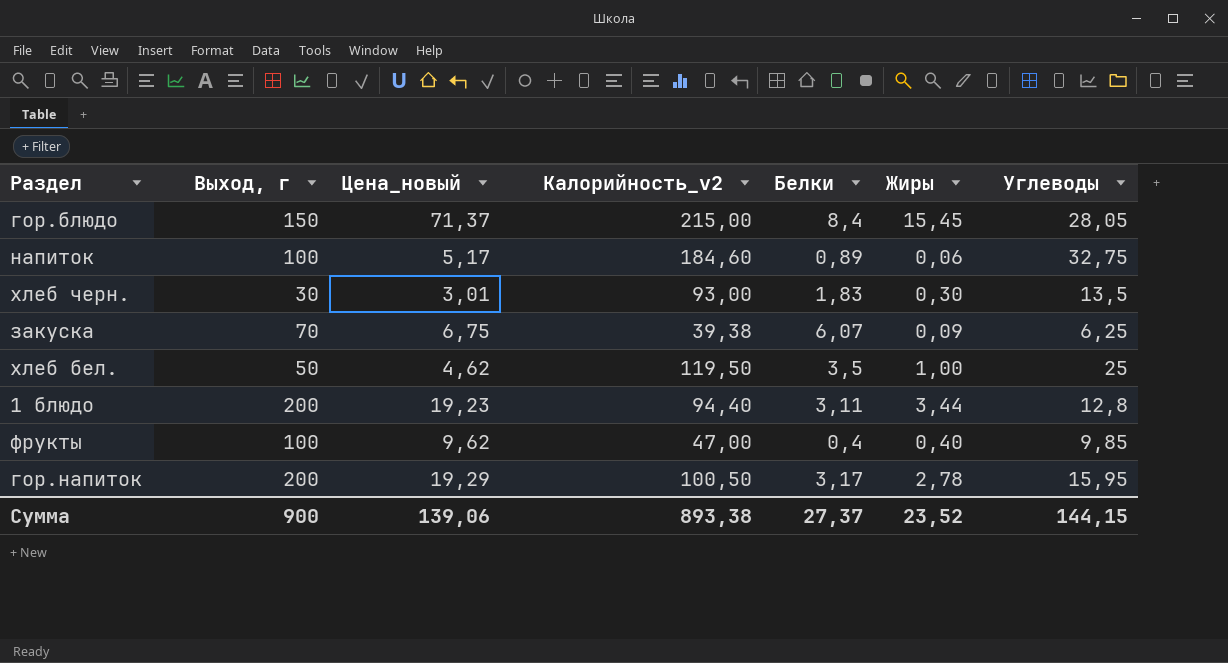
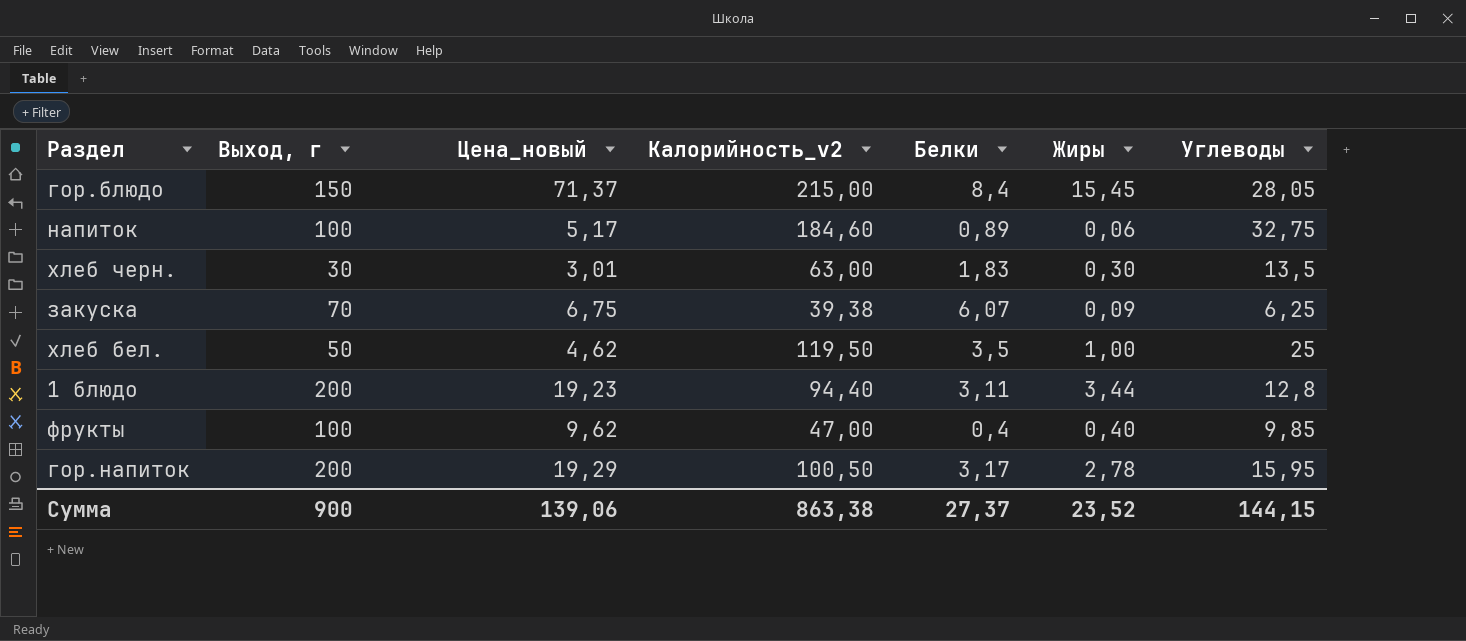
хлеб черн. | Калорийность_v2: 93,00 -> 63,00
Сумма | Калорийность_v2: 893,38 -> 863,38

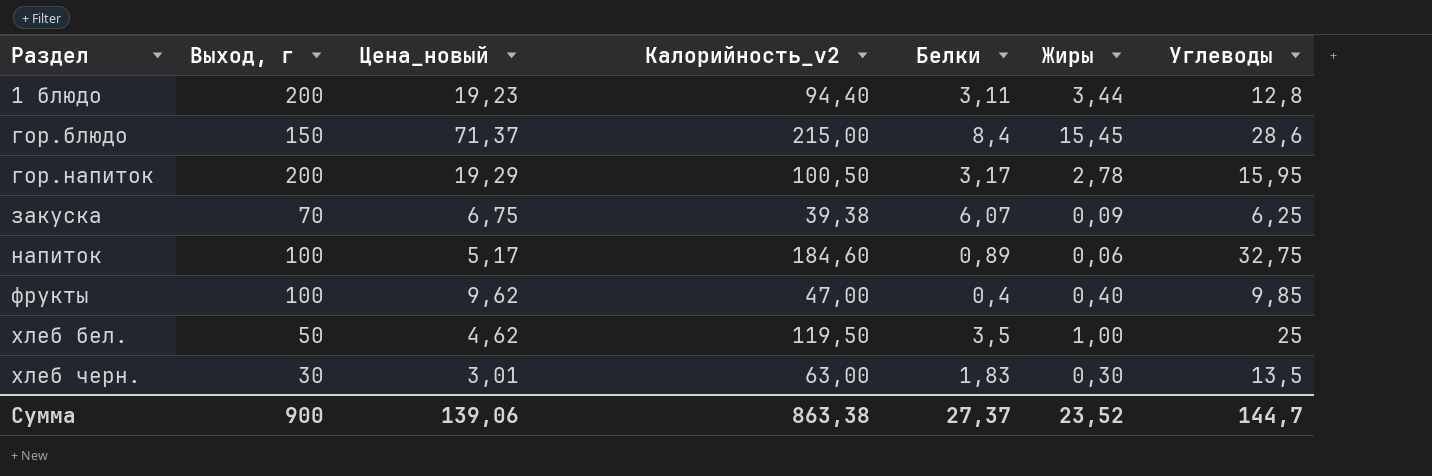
row order: none -> Раздел ascending
гор.блюдо | Углеводы: 28,05 -> 28,6
Сумма | Углеводы: 144,15 -> 144,7

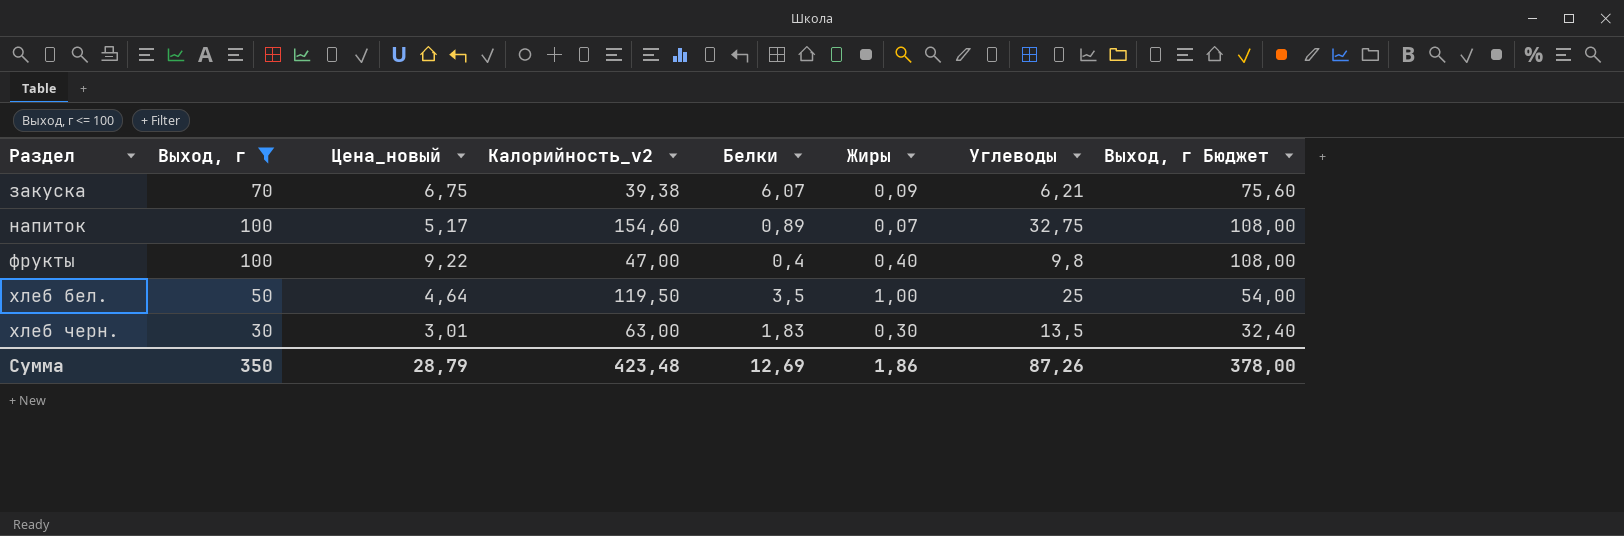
filter: none -> Выход, г <= 100
column Выход, г Бюджет | formula: none -> [Выход, г] * 1,08
закуска | Углеводы: 6,25 -> 6,21
напиток | Калорийность_v2: 184,60 -> 154,60
напиток | Жиры: 0,06 -> 0,07
фрукты | Цена_новый: 9,62 -> 9,22
фрукты | Углеводы: 9,85 -> 9,8
хлеб бел. | Цена_новый: 4,62 -> 4,64
Сумма | Выход, г: 900 -> 350
Сумма | Цена_новый: 139,06 -> 28,79
Сумма | Калорийность_v2: 863,38 -> 423,48
Сумма | Белки: 27,37 -> 12,69
Сумма | Жиры: 23,52 -> 1,86
Сумма | Углеводы: 144,7 -> 87,26

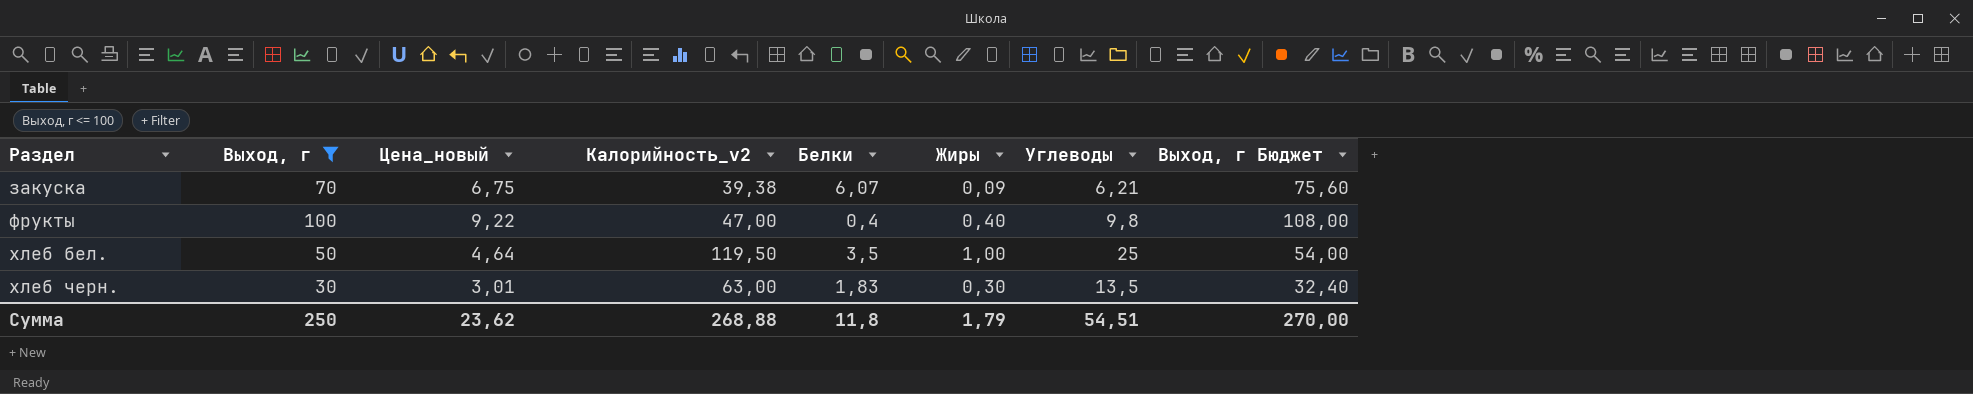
row напиток: 100 | 5,17 | 154,60 | 0,89 | 0,07 | 32,75 | 108,00 -> none
Сумма | Выход, г: 350 -> 250
Сумма | Цена_новый: 28,79 -> 23,62
Сумма | Калорийность_v2: 423,48 -> 268,88
Сумма | Белки: 12,69 -> 11,8
Сумма | Жиры: 1,86 -> 1,79
Сумма | Углеводы: 87,26 -> 54,51
Сумма | Выход, г Бюджет: 378,00 -> 270,00

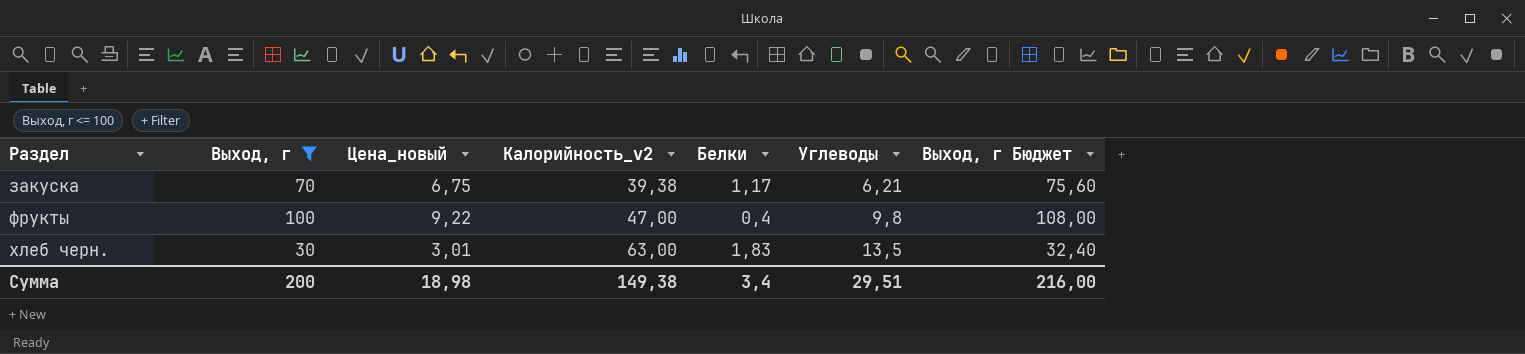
column Жиры | position: 6 -> none
row хлеб бел.: 50 | 4,64 | 119,50 | 3,5 | 1,00 | 25 | 54,00 -> none
закуска | Белки: 6,07 -> 1,17
Сумма | Выход, г: 250 -> 200
Сумма | Цена_новый: 23,62 -> 18,98
Сумма | Калорийность_v2: 268,88 -> 149,38
Сумма | Белки: 11,8 -> 3,4
Сумма | Углеводы: 54,51 -> 29,51
Сумма | Выход, г Бюджет: 270,00 -> 216,00

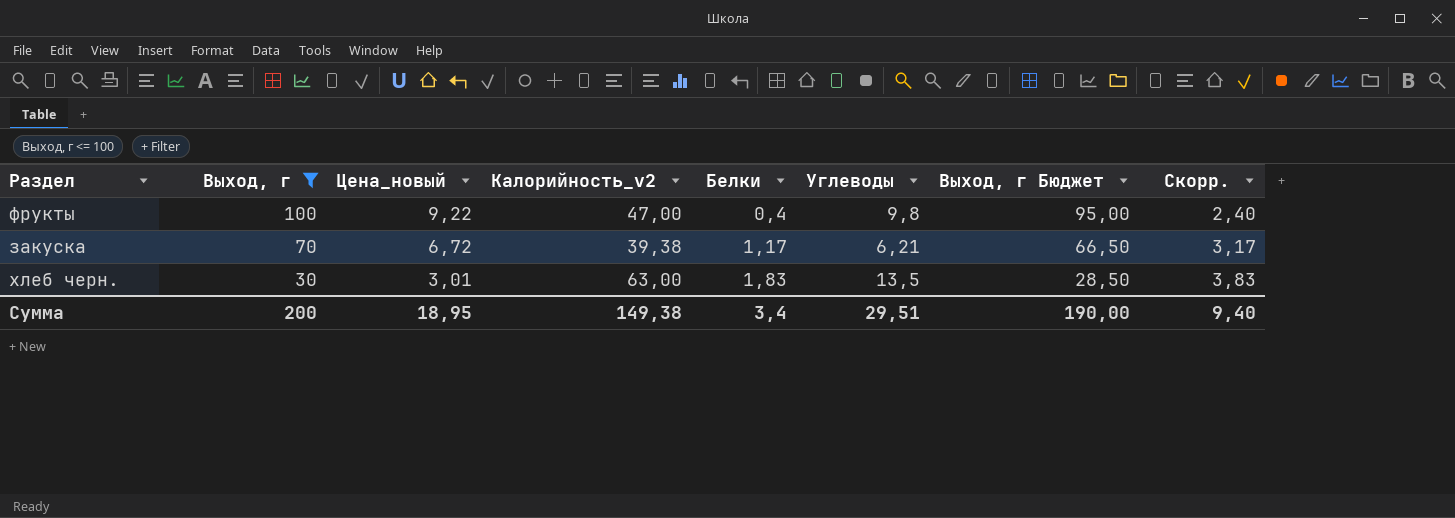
row order: Раздел ascending -> Выход, г descending
column Выход, г Бюджет | formula: [Выход, г] * 1,08 -> [Выход, г] * 0,95
column Скорр. | formula: none -> [Белки] + 2
закуска | Цена_новый: 6,75 -> 6,72
Сумма | Цена_новый: 18,98 -> 18,95
Сумма | Выход, г Бюджет: 216,00 -> 190,00

